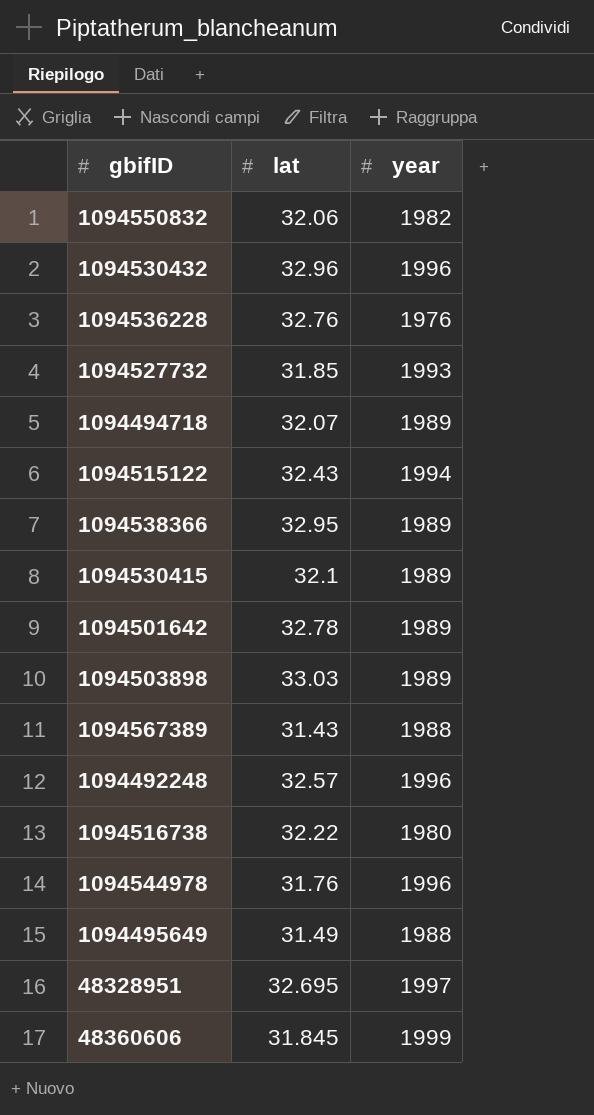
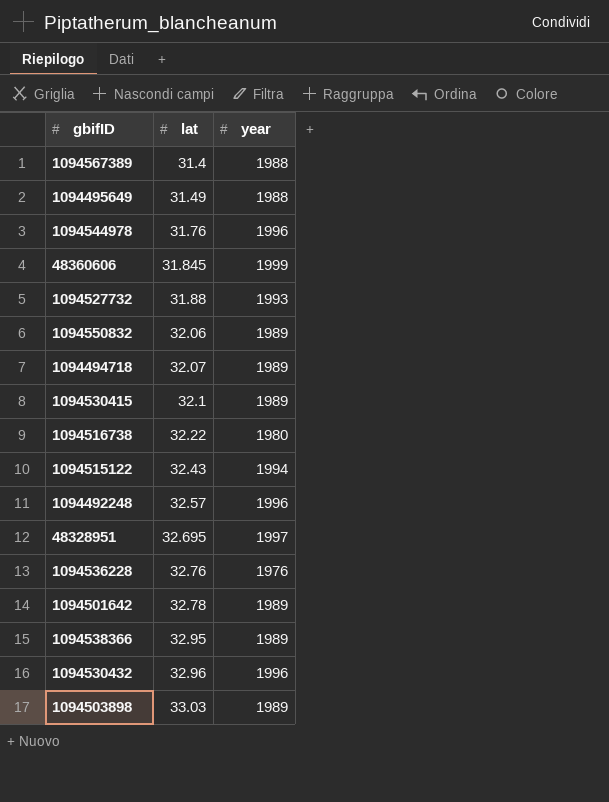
row order: none -> lat ascending
1094567389 | lat: 31.43 -> 31.4
1094527732 | lat: 31.85 -> 31.88
1094550832 | year: 1982 -> 1989

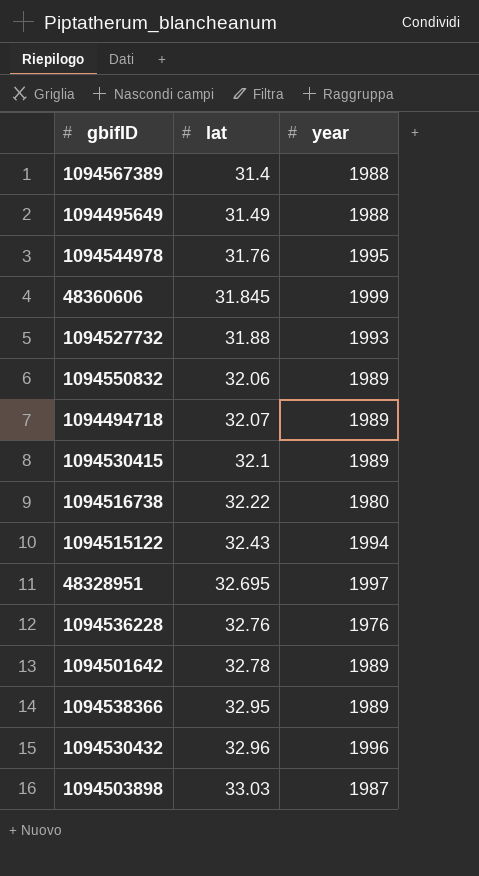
row 1094492248: 32.57 | 1996 -> none
1094544978 | year: 1996 -> 1995
1094503898 | year: 1989 -> 1987

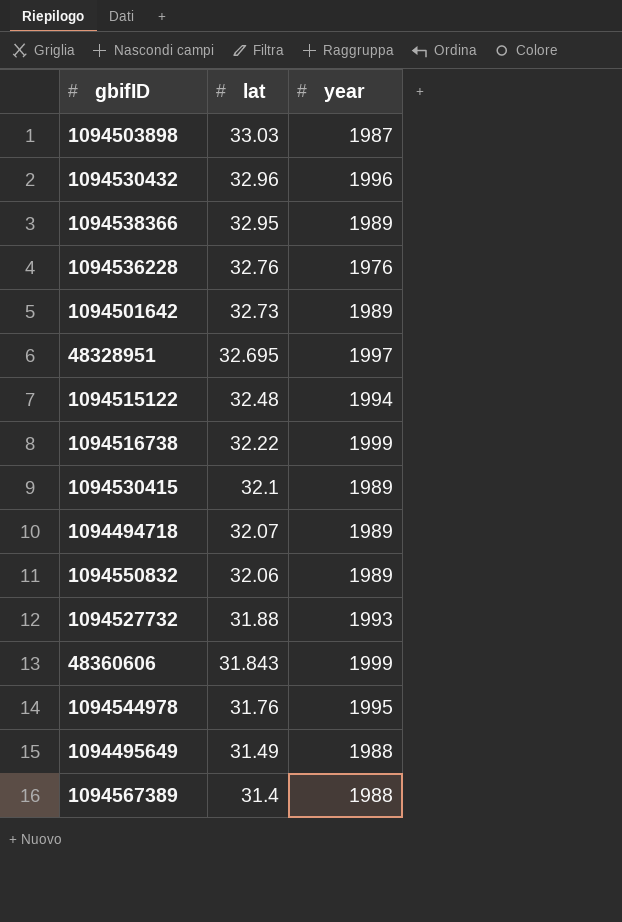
row order: lat ascending -> lat descending
1094501642 | lat: 32.78 -> 32.73
1094515122 | lat: 32.43 -> 32.48
1094516738 | year: 1980 -> 1999
48360606 | lat: 31.845 -> 31.843

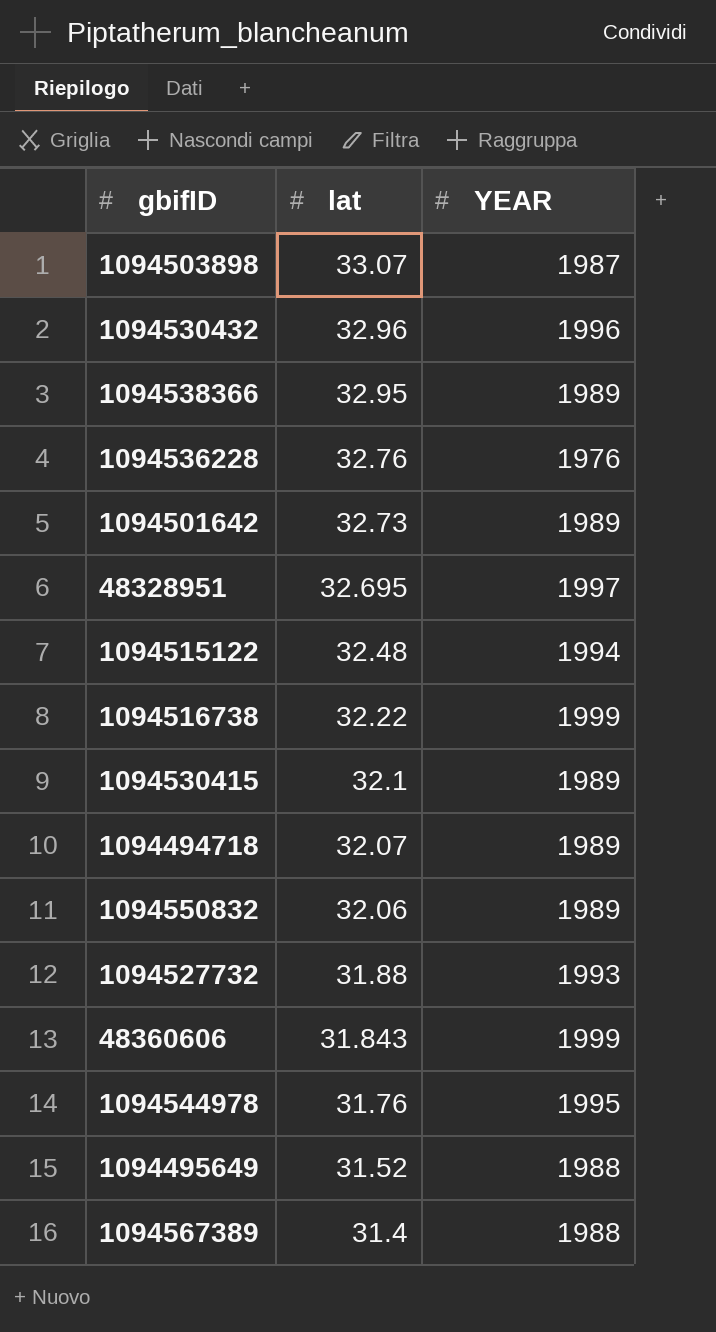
column name: year -> YEAR
1094503898 | lat: 33.03 -> 33.07
1094495649 | lat: 31.49 -> 31.52

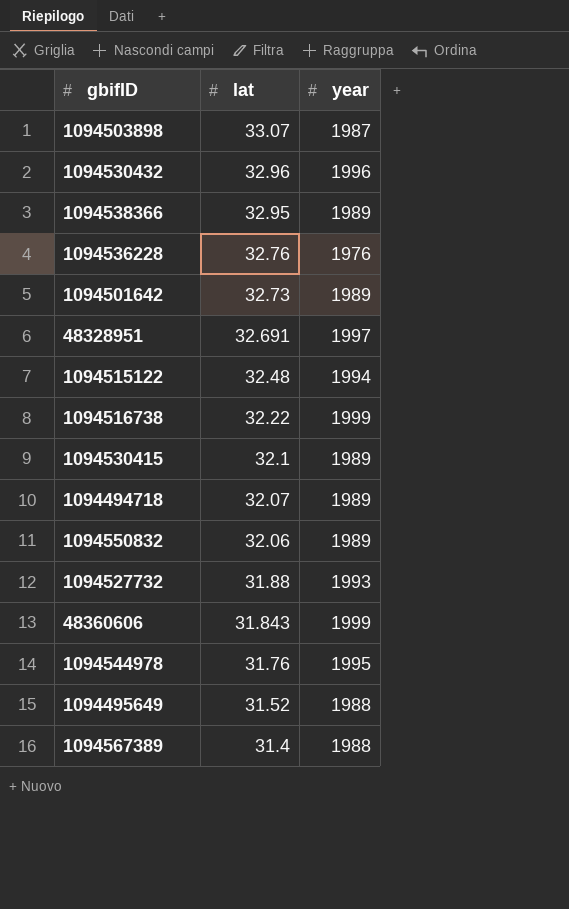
column name: YEAR -> year
48328951 | lat: 32.695 -> 32.691

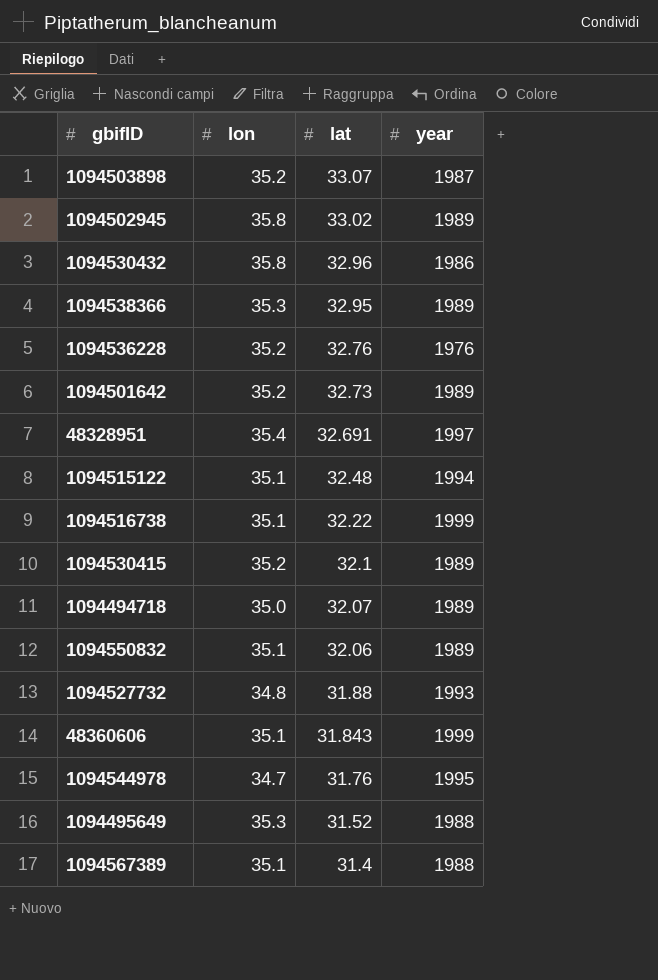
column lon | position: none -> 2
row 1094502945: none -> 35.8 | 33.02 | 1989
1094530432 | year: 1996 -> 1986

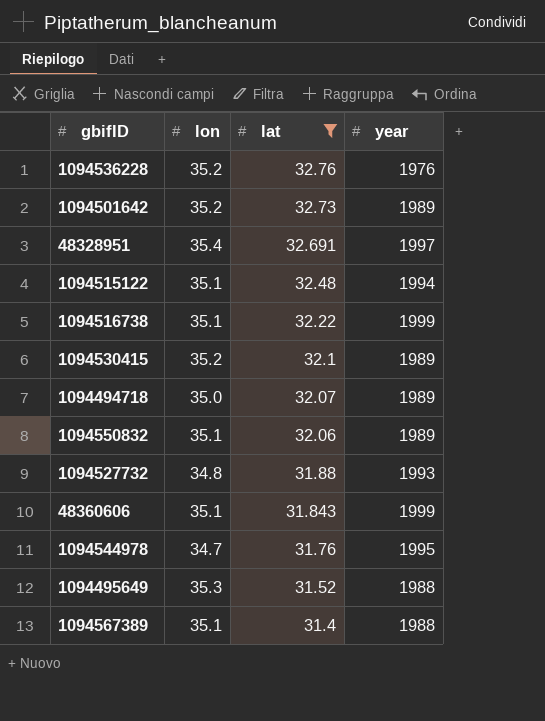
filter: none -> lat <= 32.76

